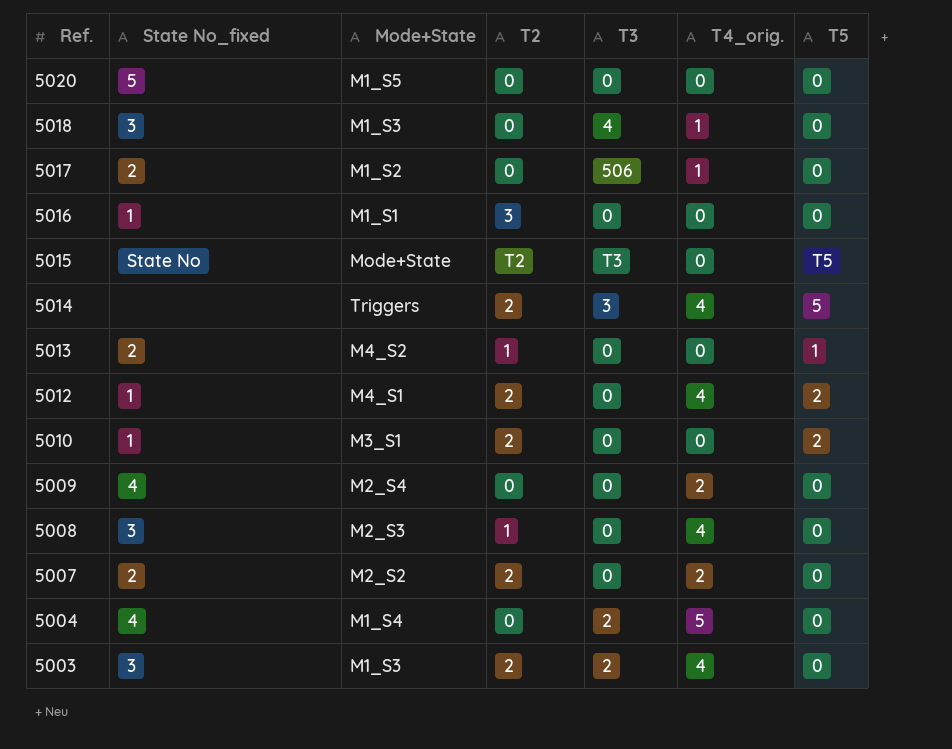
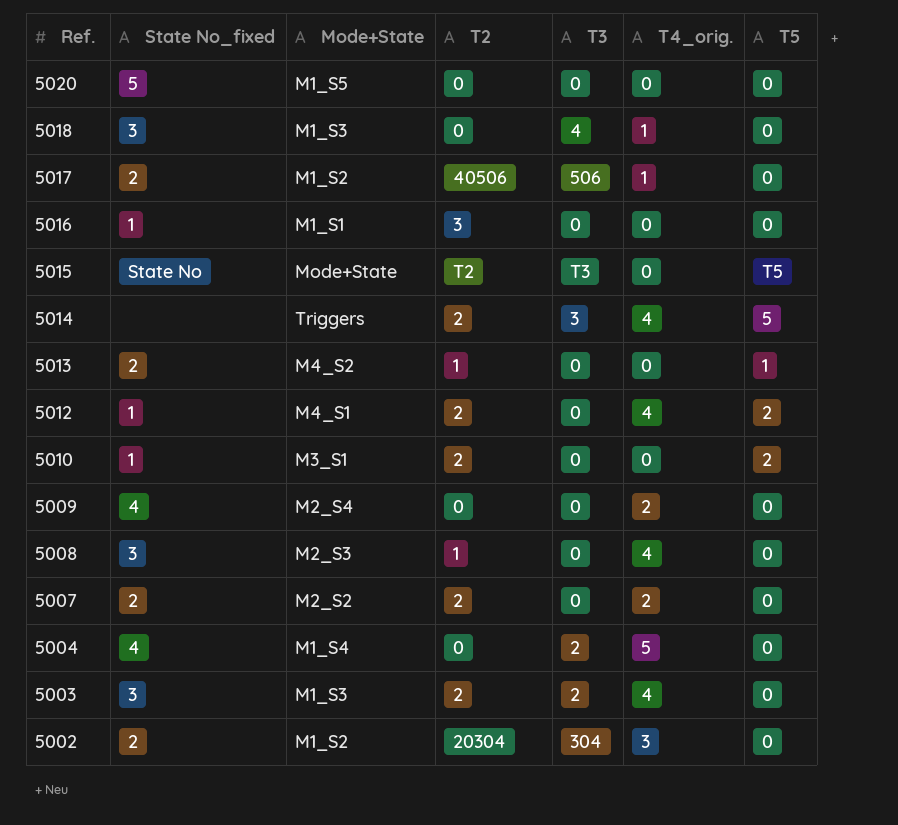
5017 | T2: 0 -> 40506
row 5002: none -> 2 | M1_S2 | 20304 | 304 | 3 | 0

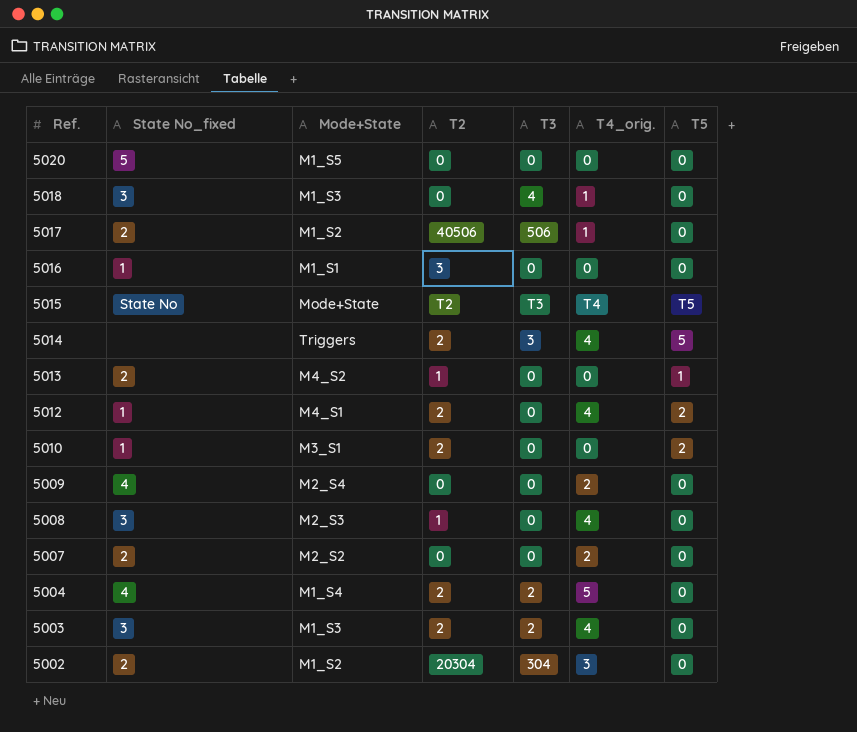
5015 | T4_orig.: 0 -> T4
5007 | T2: 2 -> 0
5004 | T2: 0 -> 2

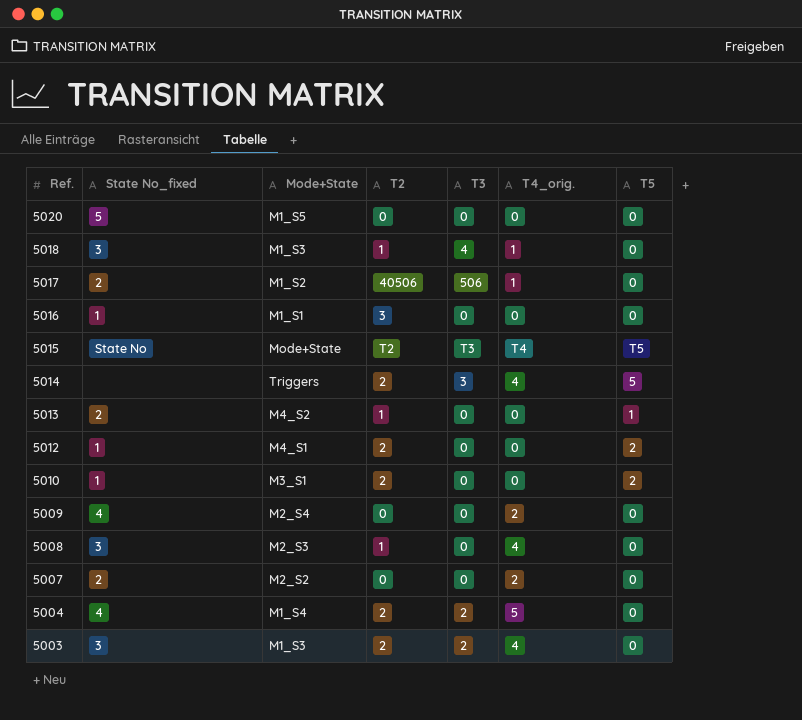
row 5002: 2 | M1_S2 | 20304 | 304 | 3 | 0 -> none
5018 | T2: 0 -> 1
5012 | T4_orig.: 4 -> 0

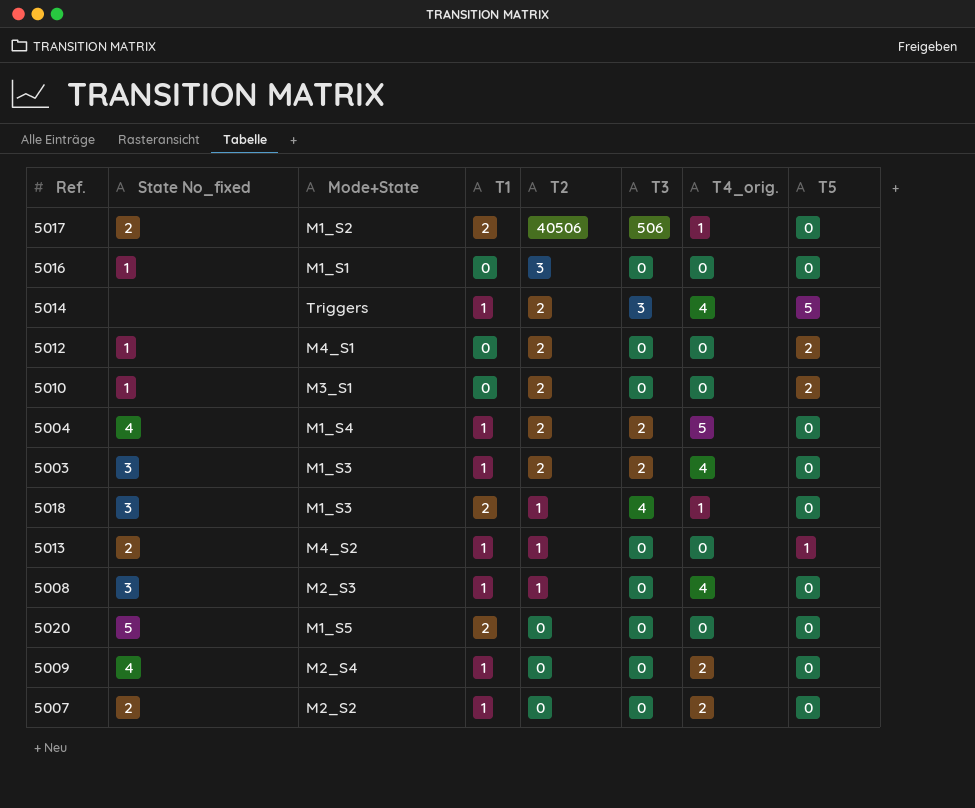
row order: Ref. descending -> T2 descending
column T1 | position: none -> 4
row 5015: State No | Mode+State | T2 | T3 | T4 | T5 -> none

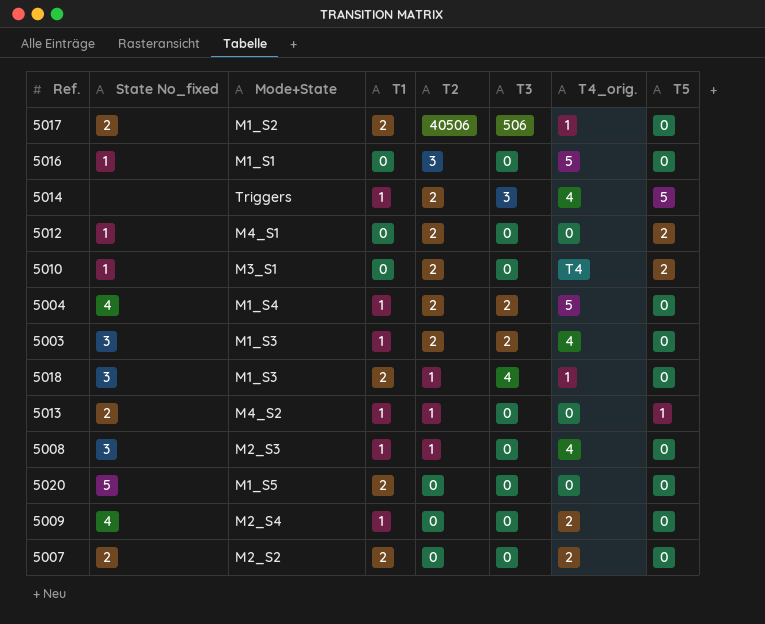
5016 | T4_orig.: 0 -> 5
5010 | T4_orig.: 0 -> T4
5007 | T1: 1 -> 2

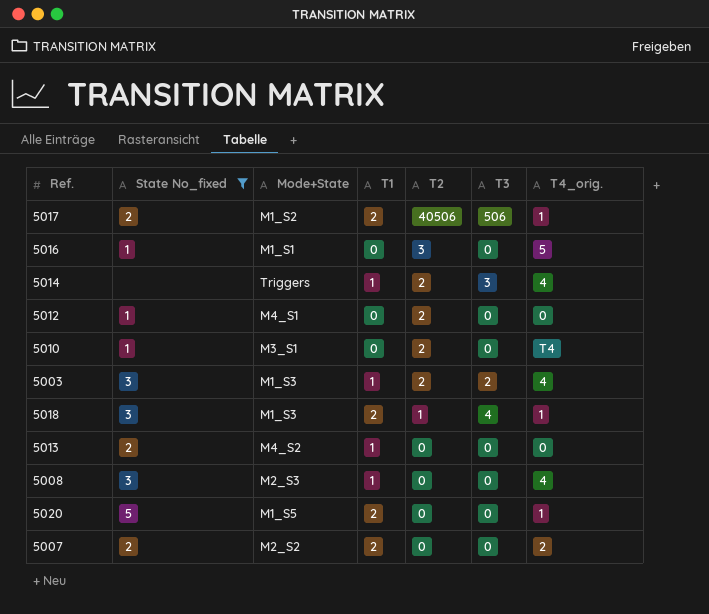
filter: none -> State No_fixed != 4
column T5 | position: 8 -> none
5013 | T2: 1 -> 0
5008 | T2: 1 -> 0
5020 | T4_orig.: 0 -> 1

